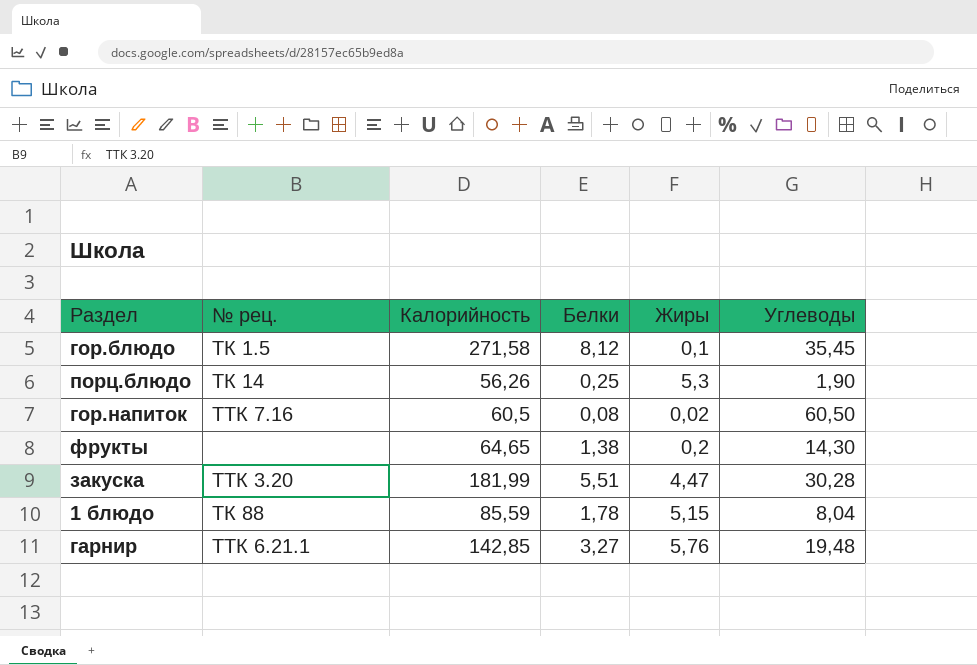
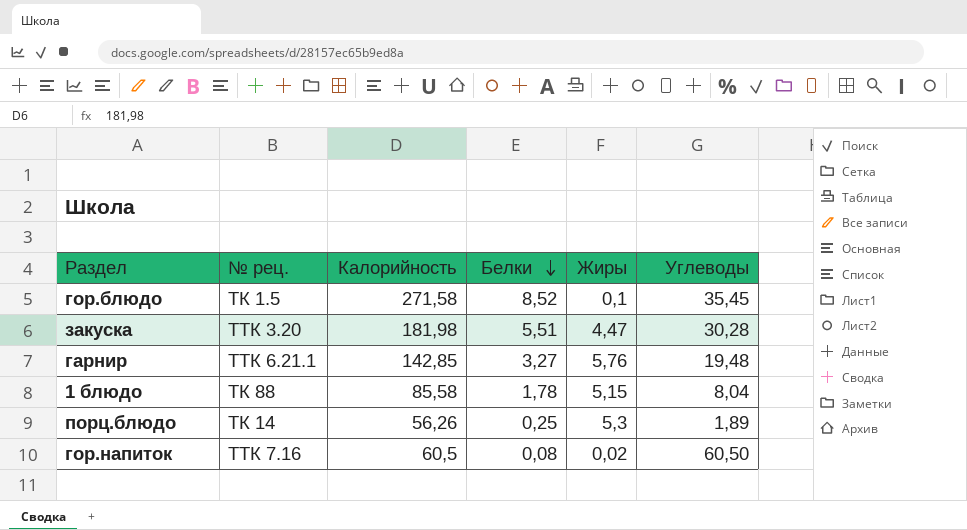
row order: none -> Белки descending
row фрукты: none | 64,65 | 1,38 | 0,2 | 14,30 -> none
гор.блюдо | Белки: 8,12 -> 8,52
закуска | Калорийность: 181,99 -> 181,98
1 блюдо | Калорийность: 85,59 -> 85,58
порц.блюдо | Углеводы: 1,90 -> 1,89

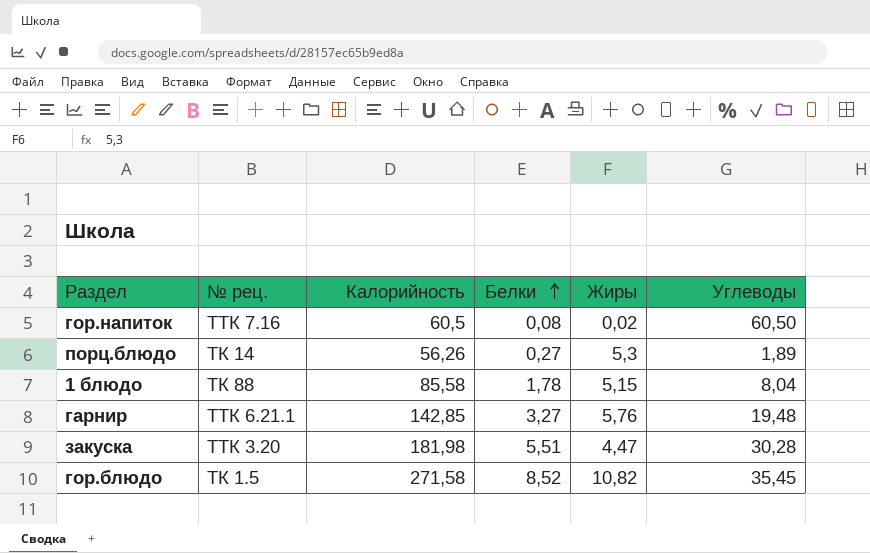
row order: Белки descending -> Белки ascending
порц.блюдо | Белки: 0,25 -> 0,27
гор.блюдо | Жиры: 0,1 -> 10,82

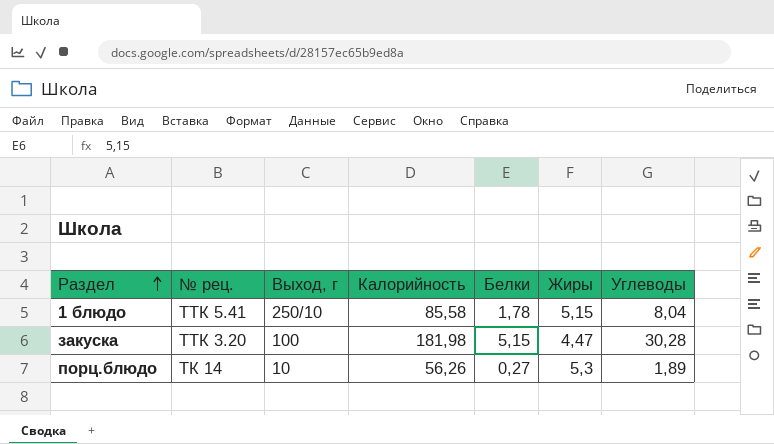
row order: Белки ascending -> Раздел ascending
column Выход, г | position: none -> 3
row гор.напиток: ТТК 7.16 | 60,5 | 0,08 | 0,02 | 60,50 -> none
row гарнир: ТТК 6.21.1 | 142,85 | 3,27 | 5,76 | 19,48 -> none
row гор.блюдо: ТК 1.5 | 271,58 | 8,52 | 10,82 | 35,45 -> none
1 блюдо | № рец.: ТК 88 -> ТТК 5.41
закуска | Белки: 5,51 -> 5,15

